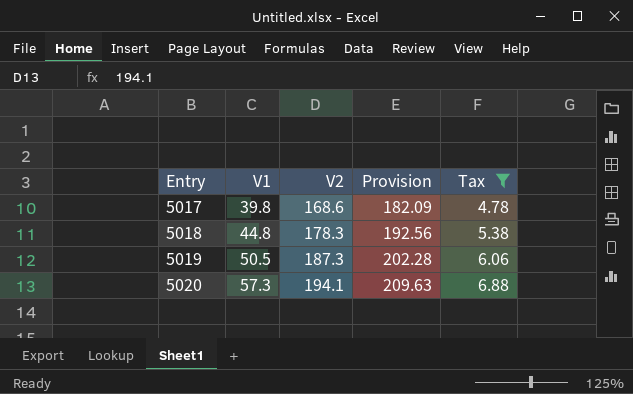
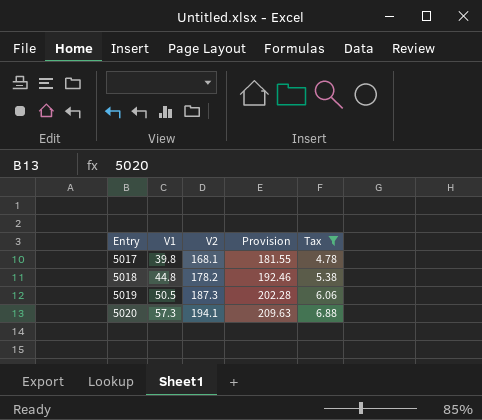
5017 | V2: 168.6 -> 168.1
5017 | Provision: 182.09 -> 181.55
5018 | V2: 178.3 -> 178.2
5018 | Provision: 192.56 -> 192.46

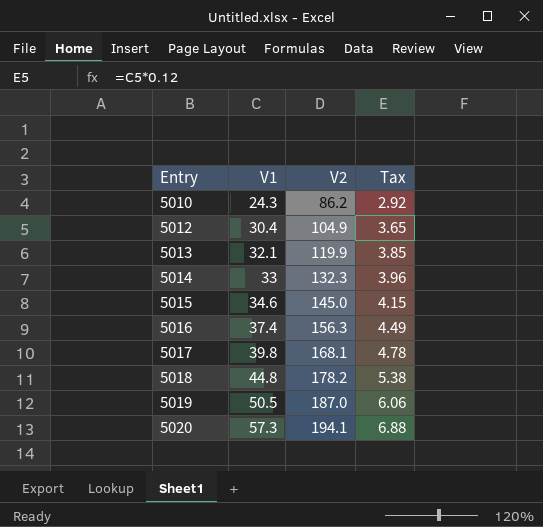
filter: Tax >= 4.78 -> none
column Provision | formula: [V2] * 1.08 -> none
5019 | V2: 187.3 -> 187.0

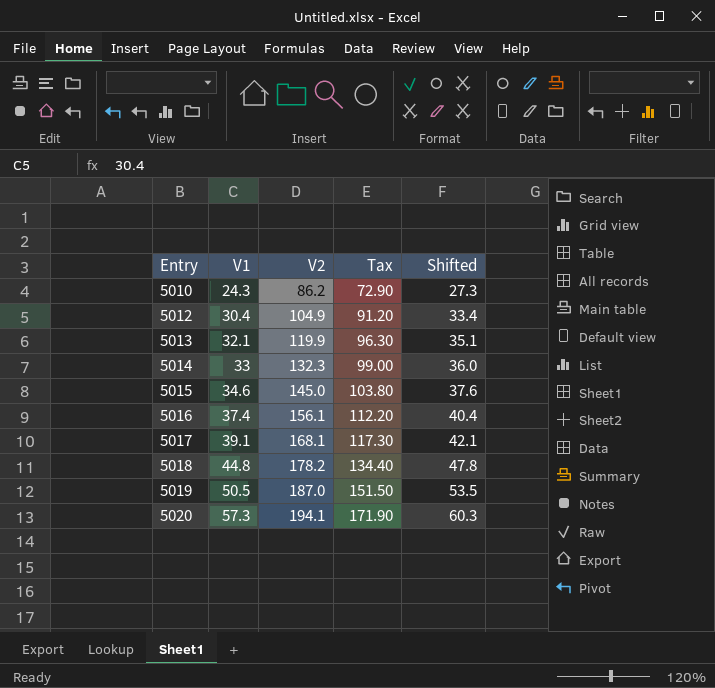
column Tax | formula: [V1] * 0.12 -> [V1] * 3
column Shifted | formula: none -> [V1] + 3
5016 | V2: 156.3 -> 156.1
5017 | V1: 39.8 -> 39.1

